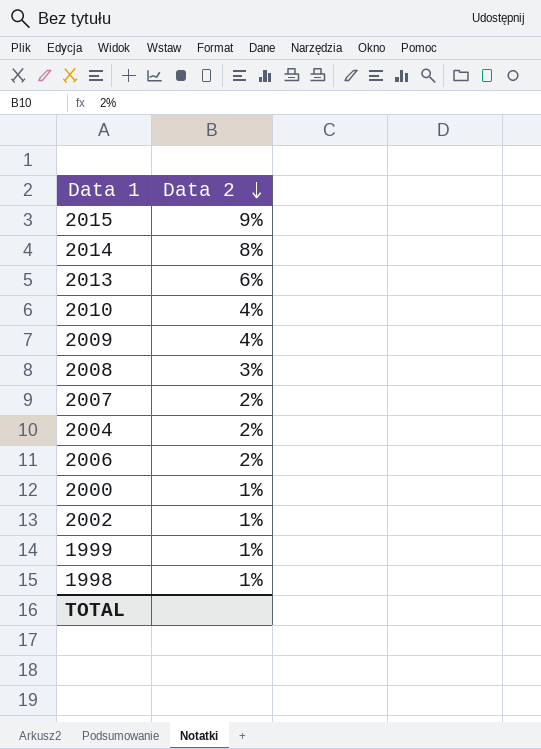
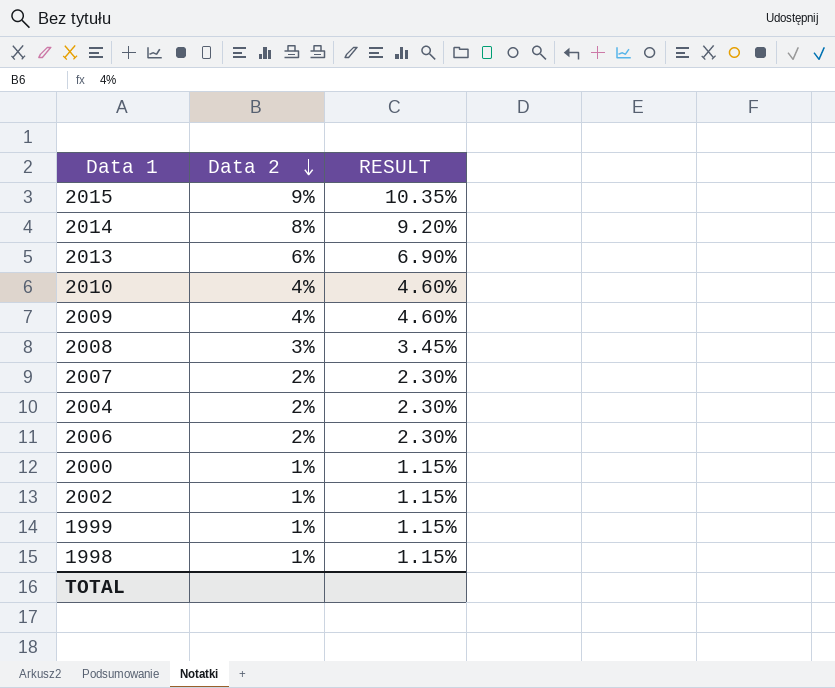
column RESULT | formula: none -> [Data 2] * 1.15

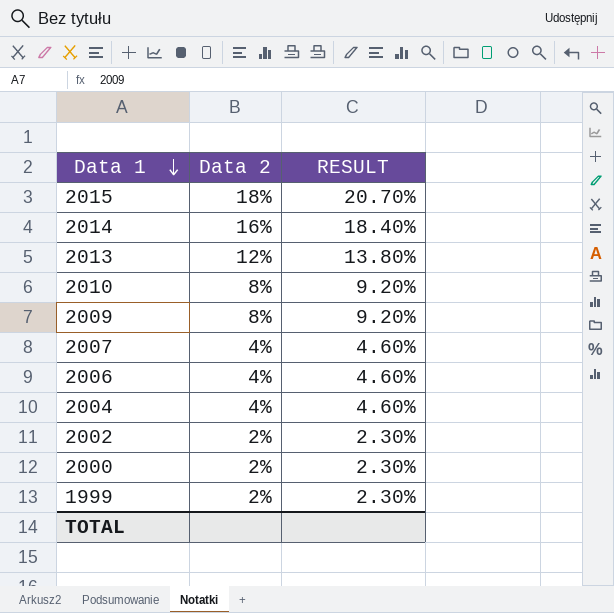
row order: Data 2 descending -> Data 1 descending
row 2008: 3% | 3.45% -> none
row 1998: 1% | 1.15% -> none
2015 | Data 2: 9% -> 18%
2015 | RESULT: 10.35% -> 20.70%
2014 | Data 2: 8% -> 16%
2014 | RESULT: 9.20% -> 18.40%
2013 | Data 2: 6% -> 12%
2013 | RESULT: 6.90% -> 13.80%
2010 | Data 2: 4% -> 8%
2010 | RESULT: 4.60% -> 9.20%
2009 | Data 2: 4% -> 8%
2009 | RESULT: 4.60% -> 9.20%
2007 | Data 2: 2% -> 4%
2007 | RESULT: 2.30% -> 4.60%
2006 | Data 2: 2% -> 4%
2006 | RESULT: 2.30% -> 4.60%
2004 | Data 2: 2% -> 4%
2004 | RESULT: 2.30% -> 4.60%
2002 | Data 2: 1% -> 2%
2002 | RESULT: 1.15% -> 2.30%
2000 | Data 2: 1% -> 2%
2000 | RESULT: 1.15% -> 2.30%
1999 | Data 2: 1% -> 2%
1999 | RESULT: 1.15% -> 2.30%

